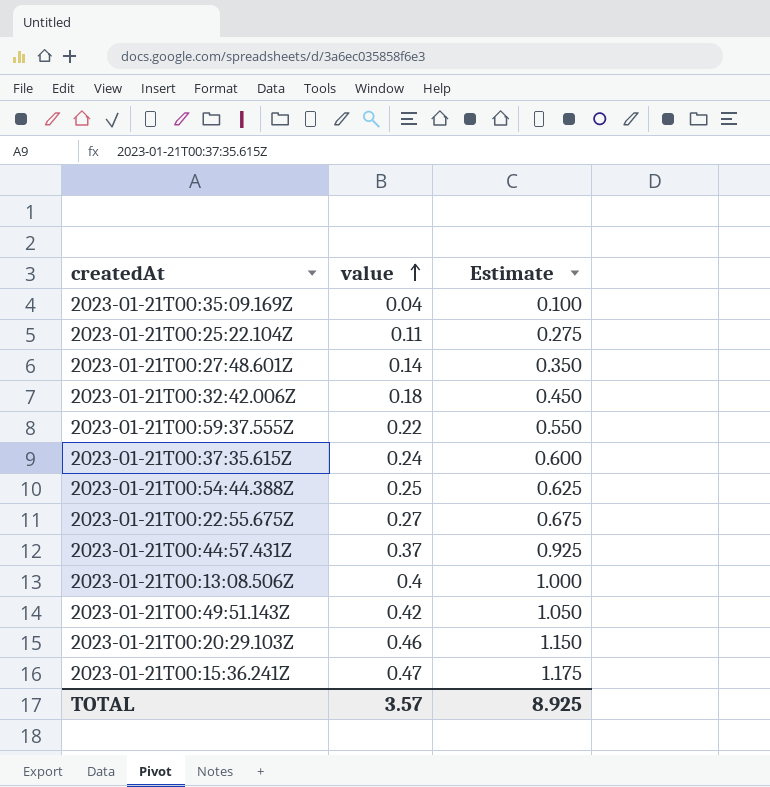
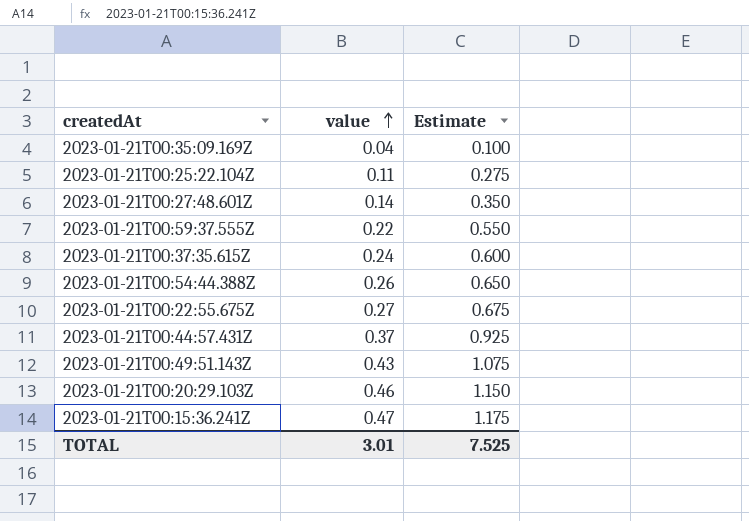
row 2023-01-21T00:32:42.006Z: 0.18 | 0.450 -> none
row 2023-01-21T00:13:08.506Z: 0.4 | 1.000 -> none
2023-01-21T00:54:44.388Z | value: 0.25 -> 0.26
2023-01-21T00:54:44.388Z | Estimate: 0.625 -> 0.650
2023-01-21T00:49:51.143Z | value: 0.42 -> 0.43
2023-01-21T00:49:51.143Z | Estimate: 1.050 -> 1.075
TOTAL | value: 3.57 -> 3.01
TOTAL | Estimate: 8.925 -> 7.525

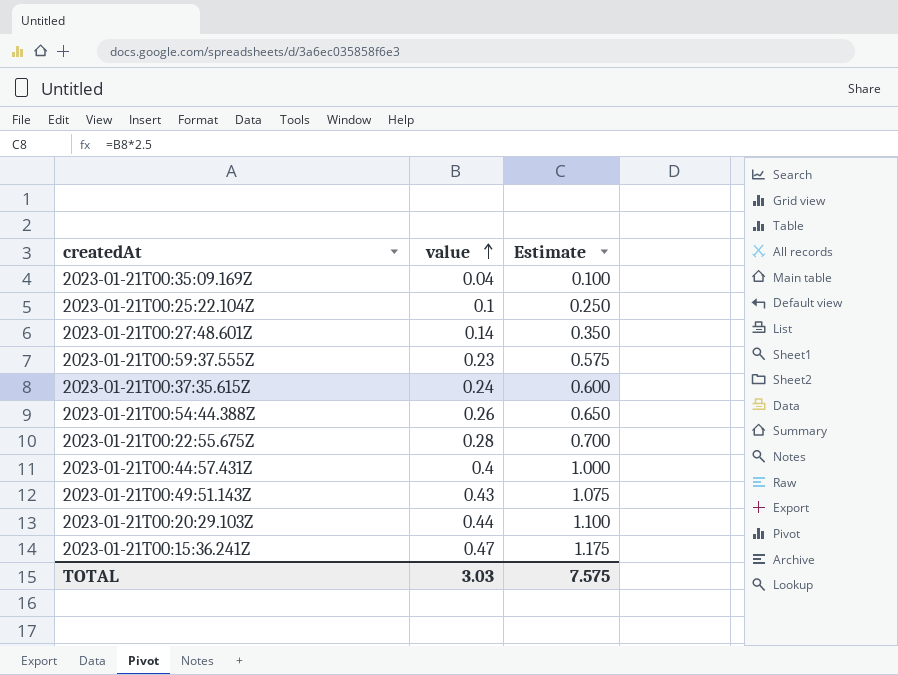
2023-01-21T00:25:22.104Z | value: 0.11 -> 0.1
2023-01-21T00:25:22.104Z | Estimate: 0.275 -> 0.250
2023-01-21T00:59:37.555Z | value: 0.22 -> 0.23
2023-01-21T00:59:37.555Z | Estimate: 0.550 -> 0.575
2023-01-21T00:22:55.675Z | value: 0.27 -> 0.28
2023-01-21T00:22:55.675Z | Estimate: 0.675 -> 0.700
2023-01-21T00:44:57.431Z | value: 0.37 -> 0.4
2023-01-21T00:44:57.431Z | Estimate: 0.925 -> 1.000
2023-01-21T00:20:29.103Z | value: 0.46 -> 0.44
2023-01-21T00:20:29.103Z | Estimate: 1.150 -> 1.100
TOTAL | value: 3.01 -> 3.03
TOTAL | Estimate: 7.525 -> 7.575

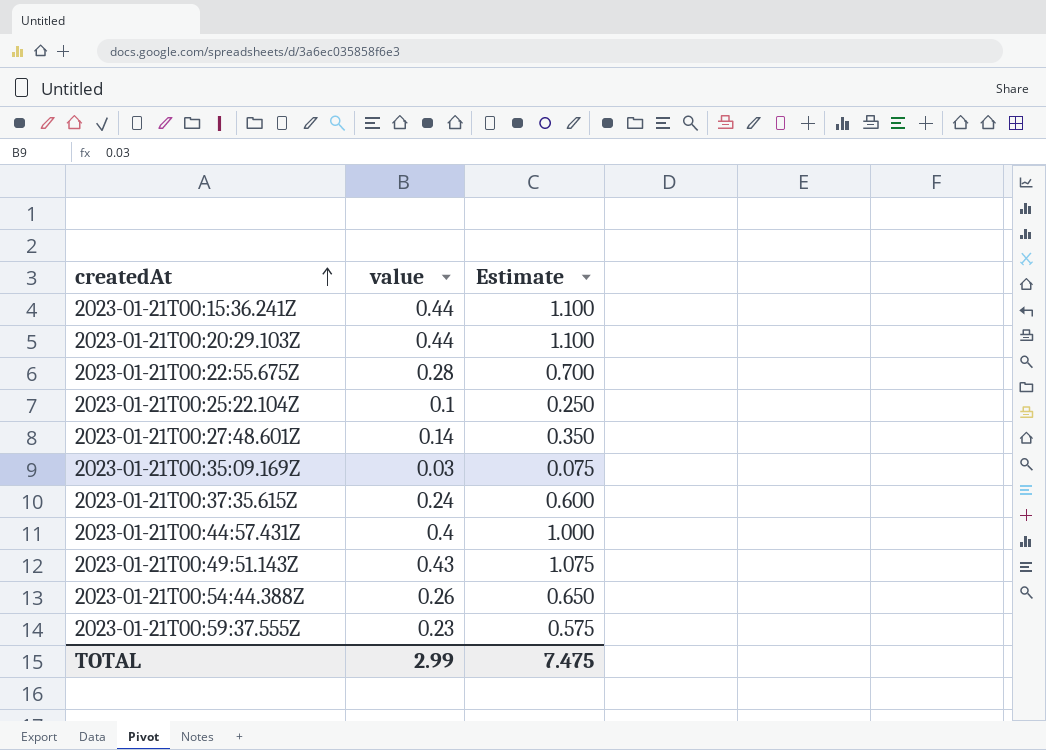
row order: value ascending -> createdAt ascending
2023-01-21T00:15:36.241Z | value: 0.47 -> 0.44
2023-01-21T00:15:36.241Z | Estimate: 1.175 -> 1.100
2023-01-21T00:35:09.169Z | value: 0.04 -> 0.03
2023-01-21T00:35:09.169Z | Estimate: 0.100 -> 0.075
TOTAL | value: 3.03 -> 2.99
TOTAL | Estimate: 7.575 -> 7.475

